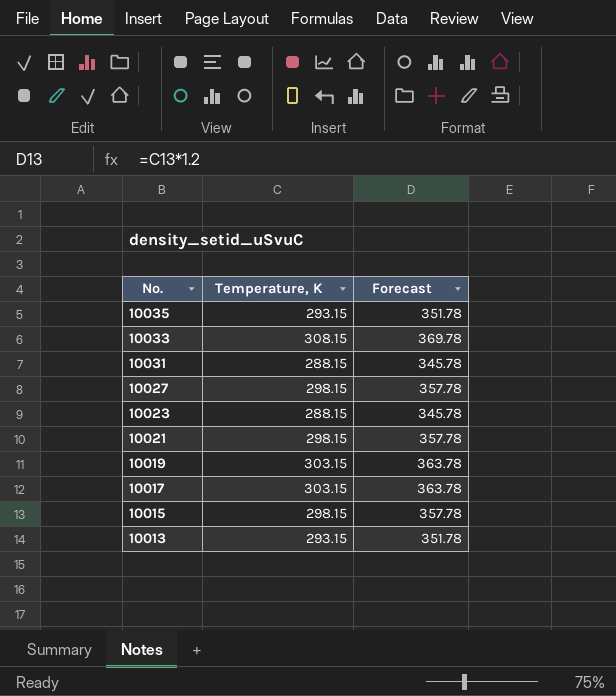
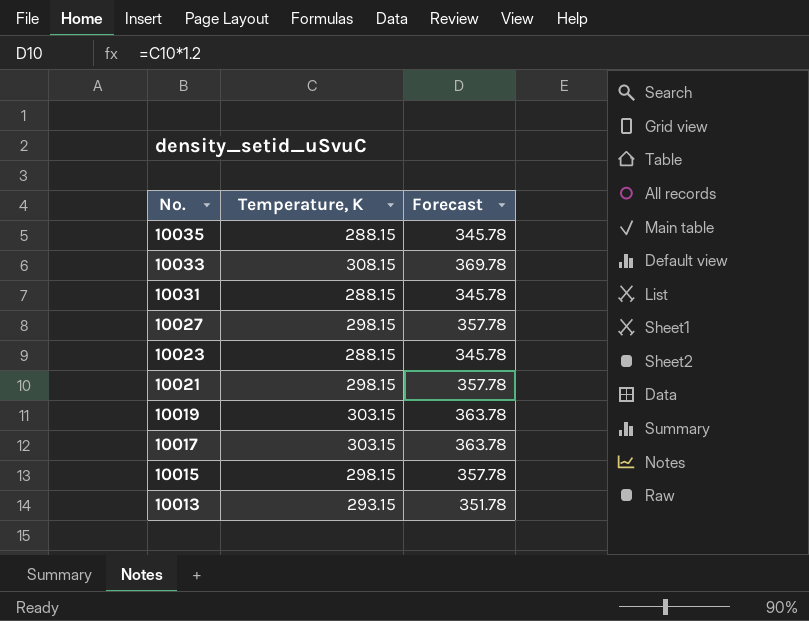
10035 | Temperature, K: 293.15 -> 288.15
10035 | Forecast: 351.78 -> 345.78

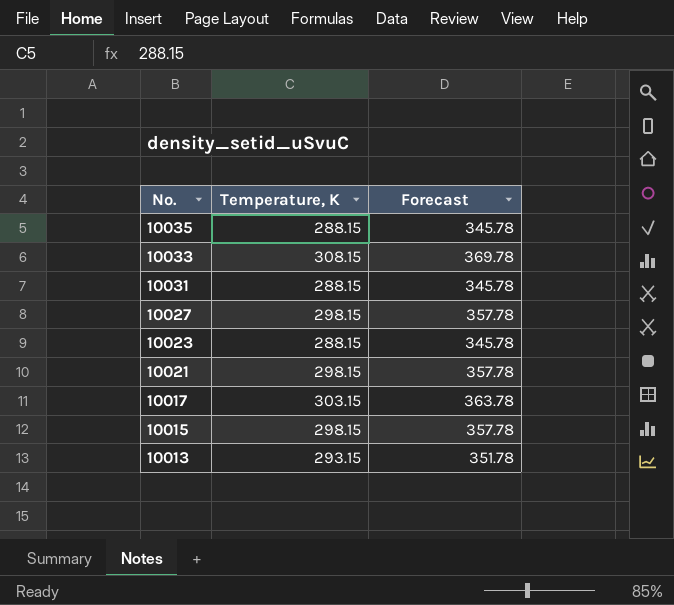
row 10019: 303.15 | 363.78 -> none

